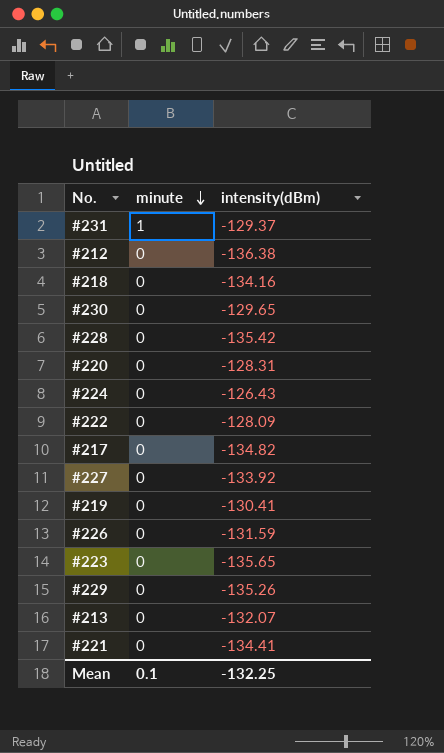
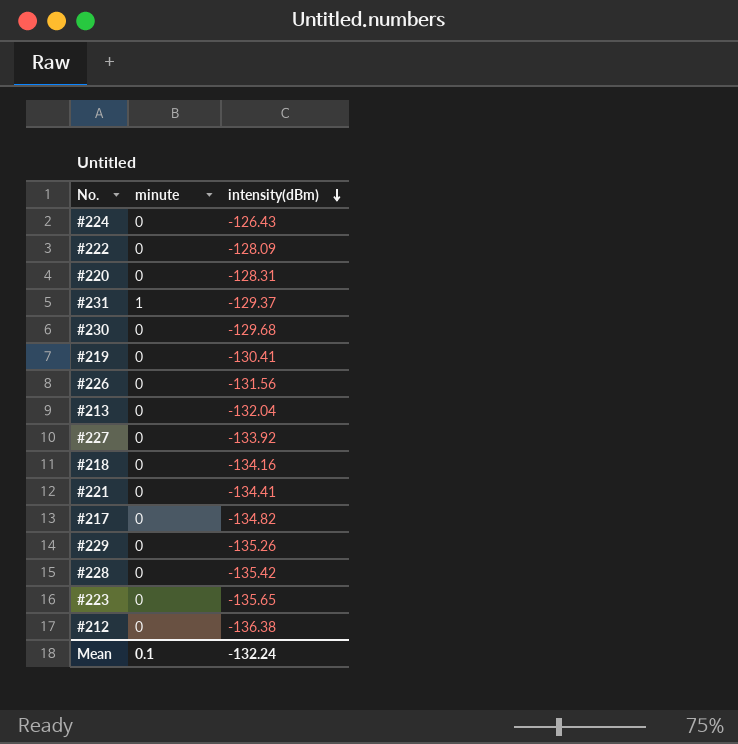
row order: minute descending -> intensity(dBm) descending
#230 | intensity(dBm): -129.65 -> -129.68
#226 | intensity(dBm): -131.59 -> -131.56
#213 | intensity(dBm): -132.07 -> -132.04
Mean | intensity(dBm): -132.25 -> -132.24

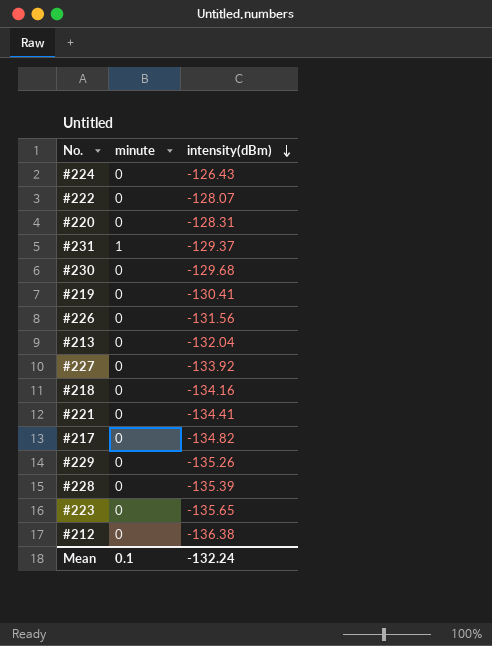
#222 | intensity(dBm): -128.09 -> -128.07
#228 | intensity(dBm): -135.42 -> -135.39

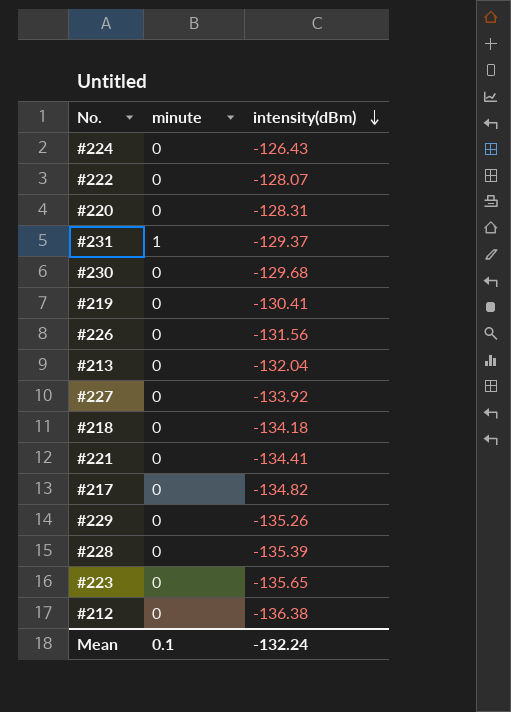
#218 | intensity(dBm): -134.16 -> -134.18

